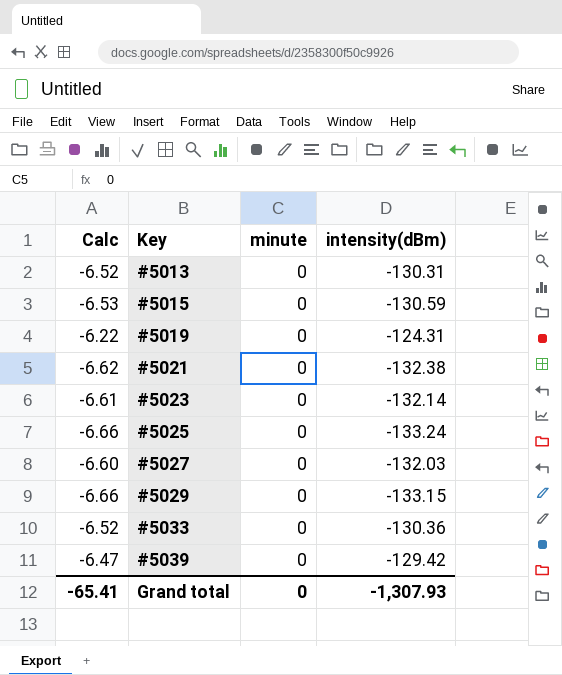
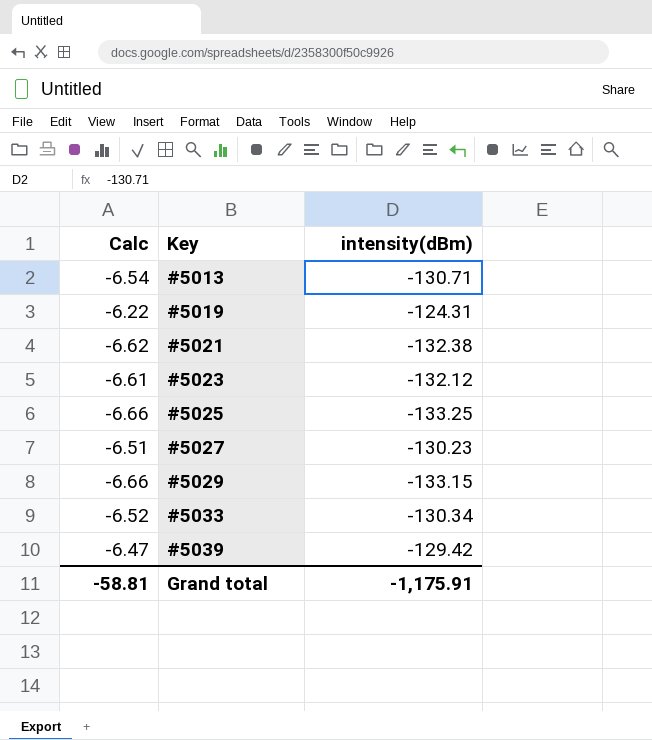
column minute | position: 3 -> none
row #5015: -6.53 | 0 | -130.59 -> none
#5013 | Calc: -6.52 -> -6.54
#5013 | intensity(dBm): -130.31 -> -130.71
#5023 | intensity(dBm): -132.14 -> -132.12
#5025 | intensity(dBm): -133.24 -> -133.25
#5027 | Calc: -6.60 -> -6.51
#5027 | intensity(dBm): -132.03 -> -130.23
#5033 | intensity(dBm): -130.36 -> -130.34
Grand total | Calc: -65.41 -> -58.81
Grand total | intensity(dBm): -1,307.93 -> -1,175.91

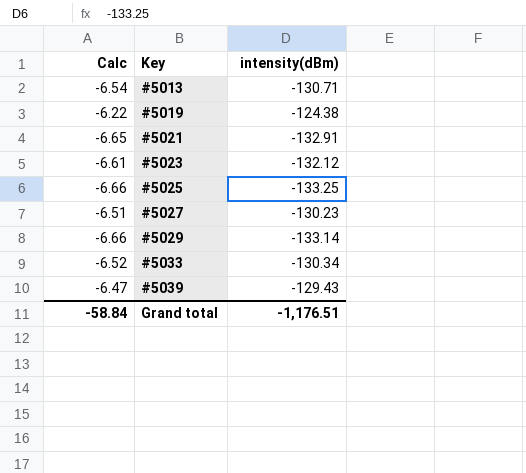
#5019 | intensity(dBm): -124.31 -> -124.38
#5021 | Calc: -6.62 -> -6.65
#5021 | intensity(dBm): -132.38 -> -132.91
#5029 | intensity(dBm): -133.15 -> -133.14
#5039 | intensity(dBm): -129.42 -> -129.43
Grand total | Calc: -58.81 -> -58.84
Grand total | intensity(dBm): -1,175.91 -> -1,176.51

